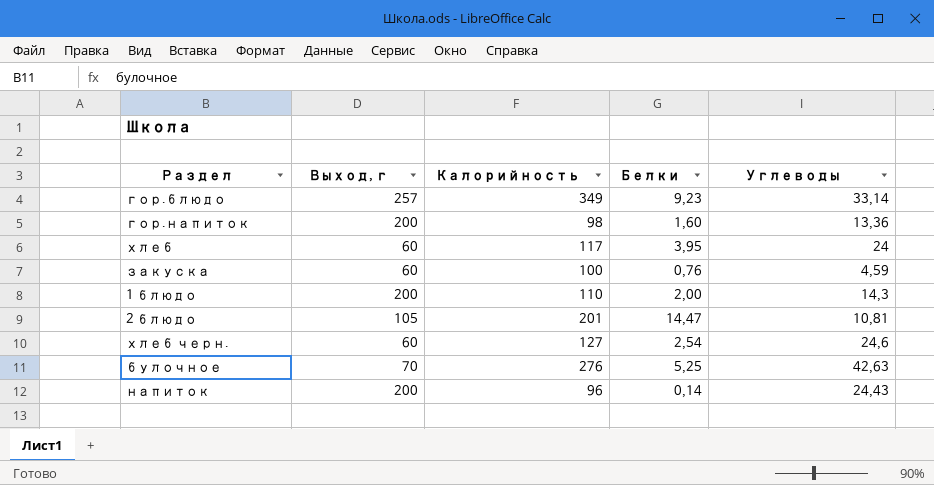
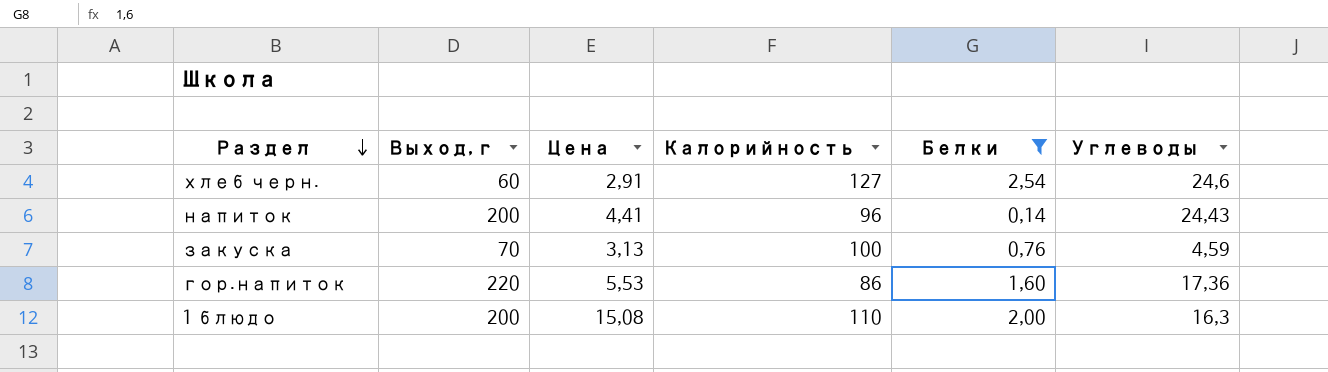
filter: none -> Белки <= 2,54
row order: none -> Раздел descending
column Цена | position: none -> 3
закуска | Выход, г: 60 -> 70
гор.напиток | Выход, г: 200 -> 220
гор.напиток | Калорийность: 98 -> 86
гор.напиток | Углеводы: 13,36 -> 17,36
1 блюдо | Углеводы: 14,3 -> 16,3

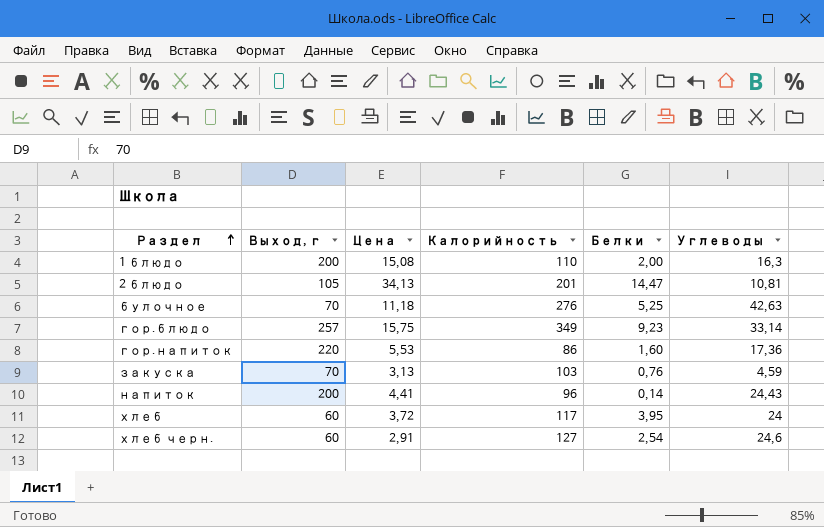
filter: Белки <= 2,54 -> none
row order: Раздел descending -> Раздел ascending
закуска | Калорийность: 100 -> 103

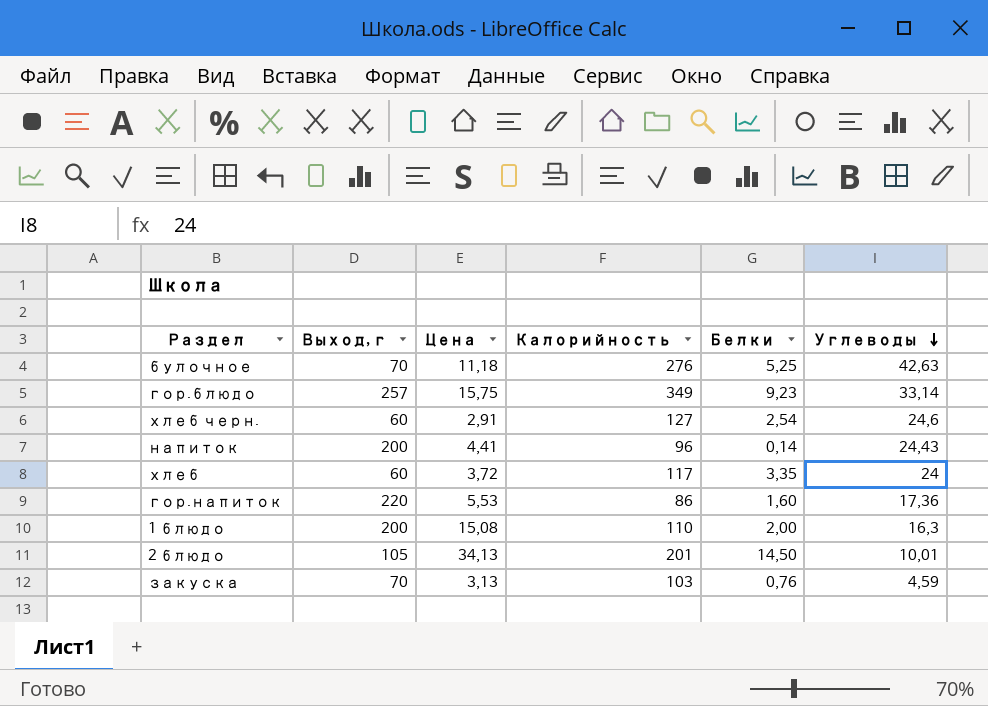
row order: Раздел ascending -> Углеводы descending
хлеб | Белки: 3,95 -> 3,35
2 блюдо | Белки: 14,47 -> 14,50
2 блюдо | Углеводы: 10,81 -> 10,01

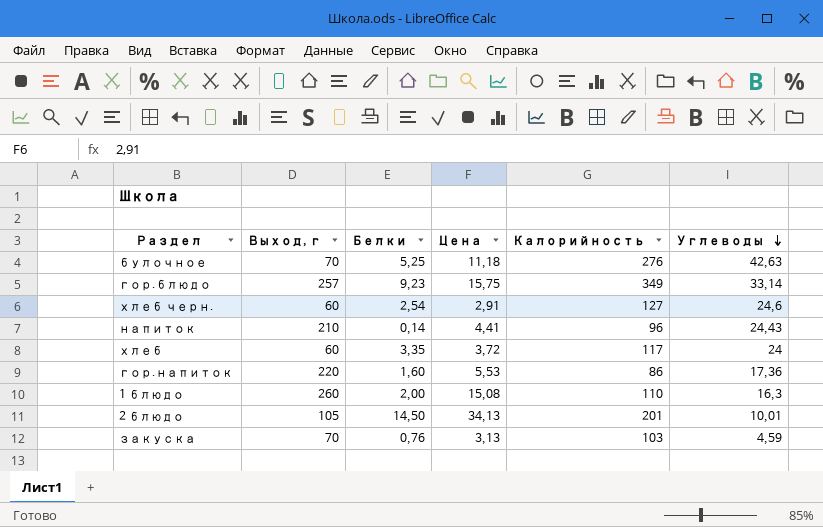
column Белки | position: 5 -> 3
напиток | Выход, г: 200 -> 210
1 блюдо | Выход, г: 200 -> 260

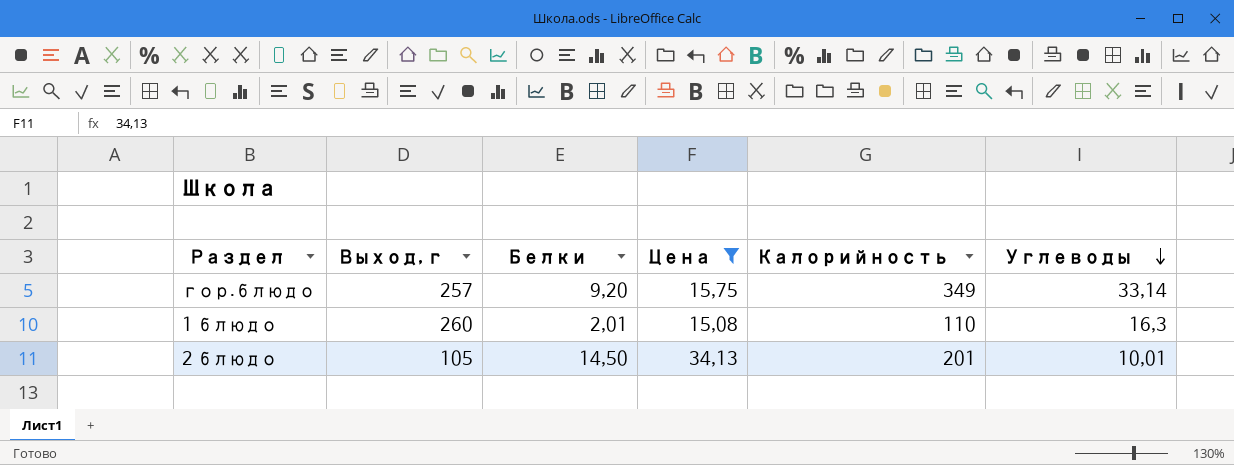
filter: none -> Цена >= 15,08
гор.блюдо | Белки: 9,23 -> 9,20
1 блюдо | Белки: 2,00 -> 2,01

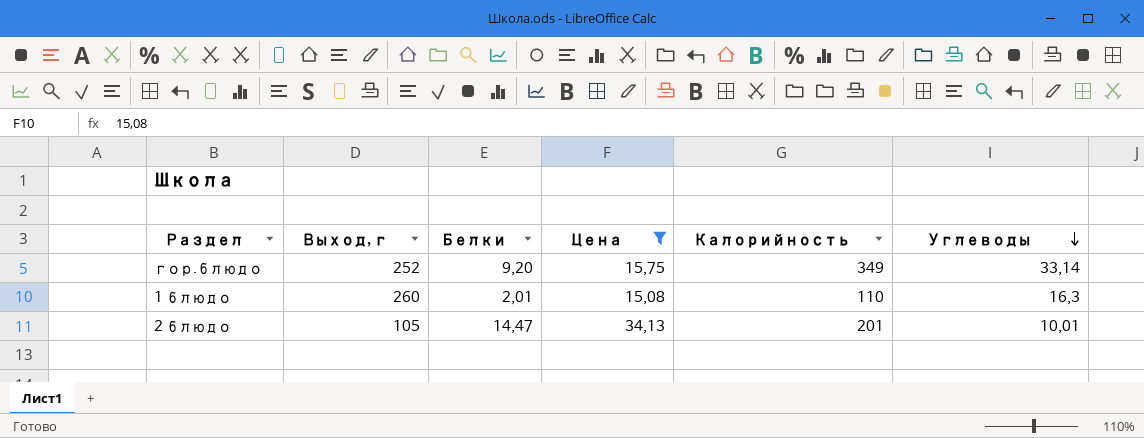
гор.блюдо | Выход, г: 257 -> 252
2 блюдо | Белки: 14,50 -> 14,47

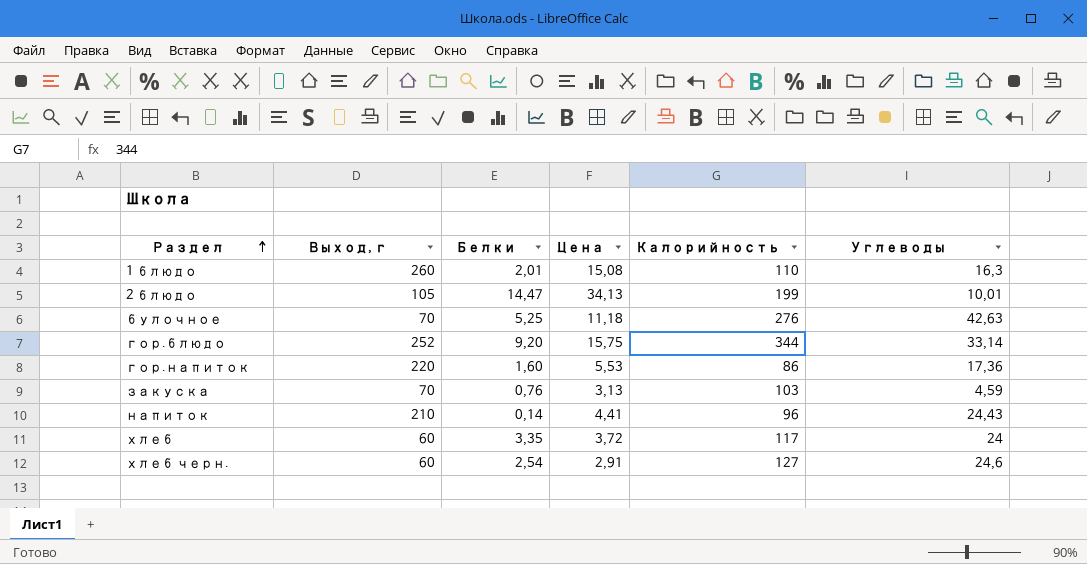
filter: Цена >= 15,08 -> none
row order: Углеводы descending -> Раздел ascending
2 блюдо | Калорийность: 201 -> 199
гор.блюдо | Калорийность: 349 -> 344

